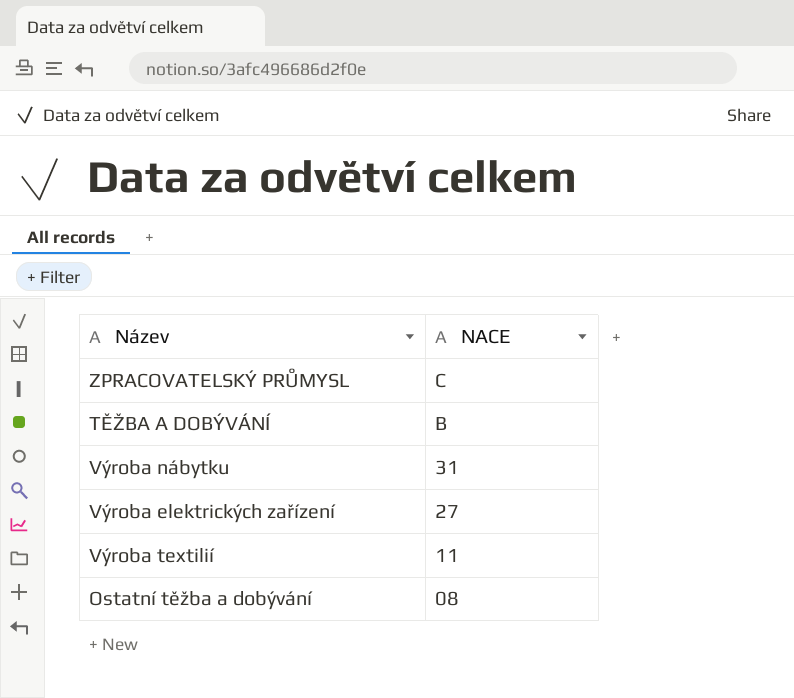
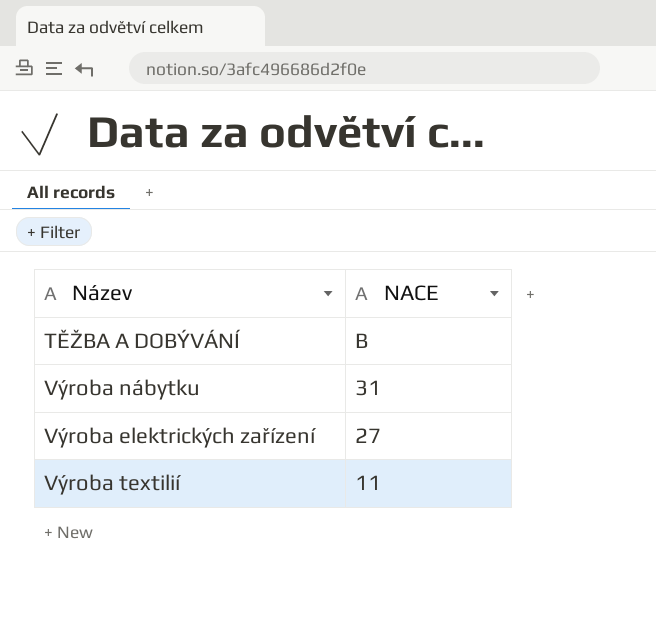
row ZPRACOVATELSKÝ PRŮMYSL: C -> none
row Ostatní těžba a dobývání: 08 -> none

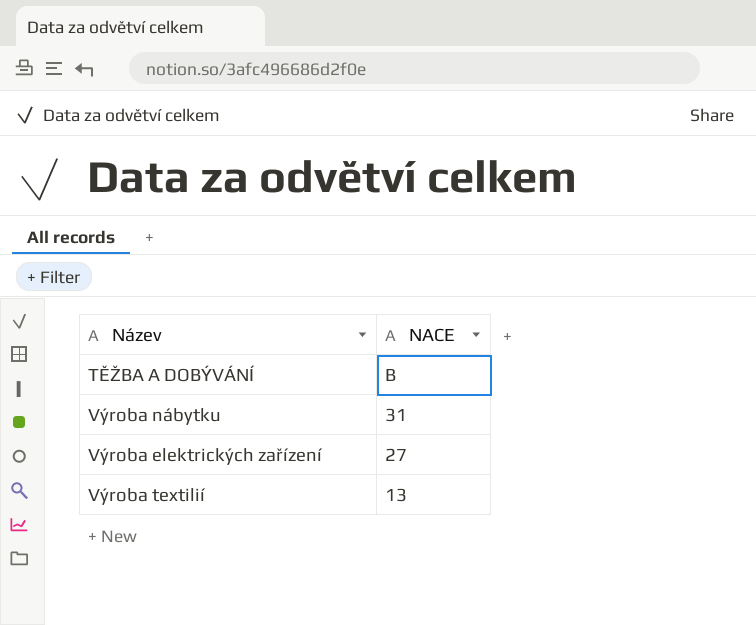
Výroba textilií | NACE: 11 -> 13

